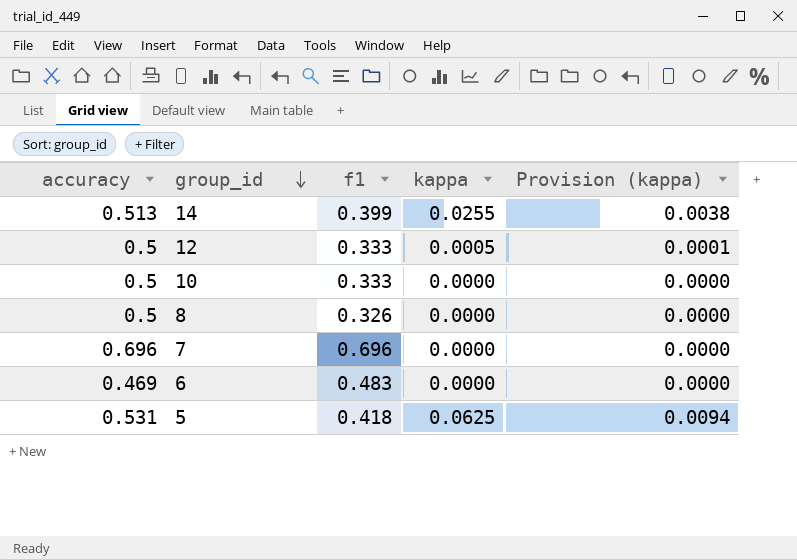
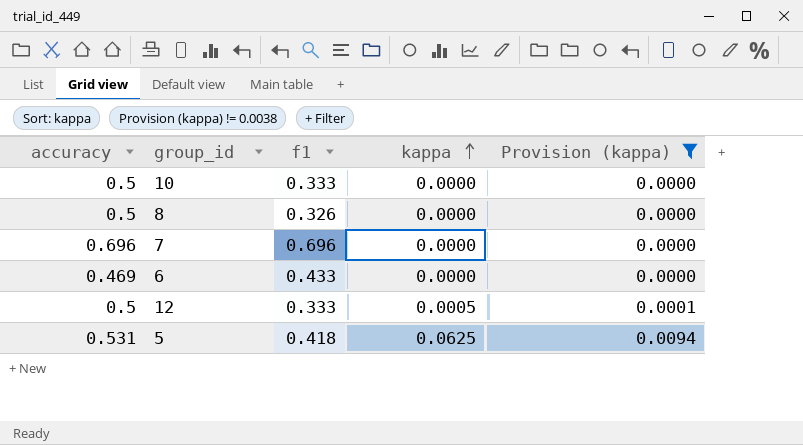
filter: none -> Provision (kappa) != 0.0038
row order: group_id descending -> kappa ascending
6 | f1: 0.483 -> 0.433

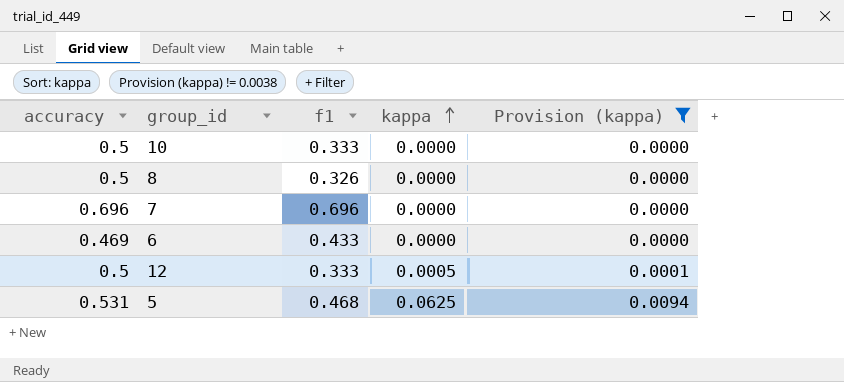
5 | f1: 0.418 -> 0.468

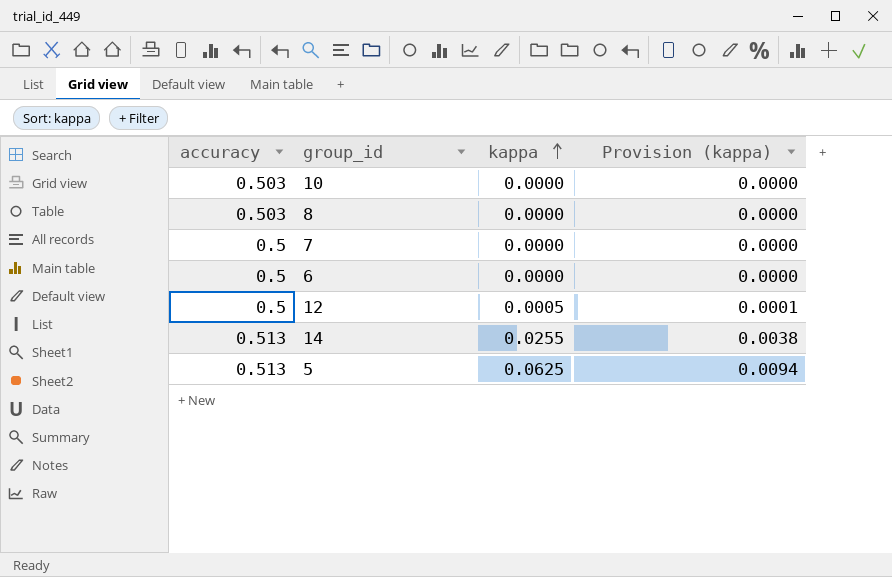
filter: Provision (kappa) != 0.0038 -> none
column f1 | position: 3 -> none
10 | accuracy: 0.5 -> 0.503
8 | accuracy: 0.5 -> 0.503
7 | accuracy: 0.696 -> 0.5
6 | accuracy: 0.469 -> 0.5
5 | accuracy: 0.531 -> 0.513

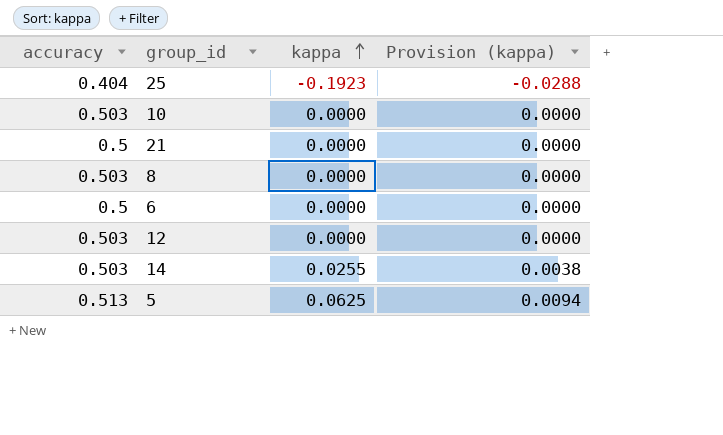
row 7: 0.5 | 0.0000 | 0.0000 -> none
row 25: none -> 0.404 | -0.1923 | -0.0288
row 21: none -> 0.5 | 0.0000 | 0.0000
12 | accuracy: 0.5 -> 0.503
12 | kappa: 0.0005 -> 0.0000
12 | Provision (kappa): 0.0001 -> 0.0000
14 | accuracy: 0.513 -> 0.503

